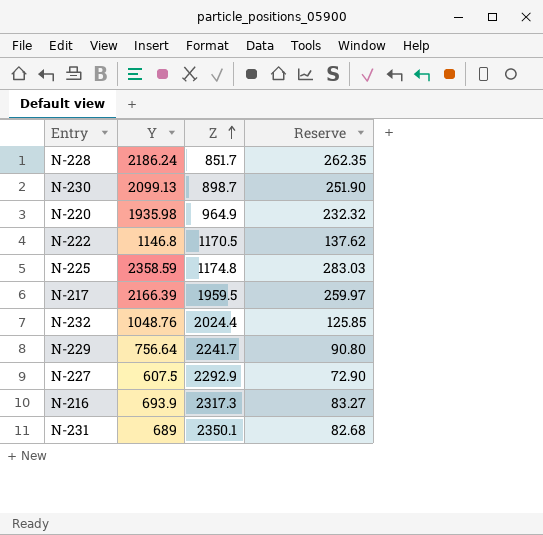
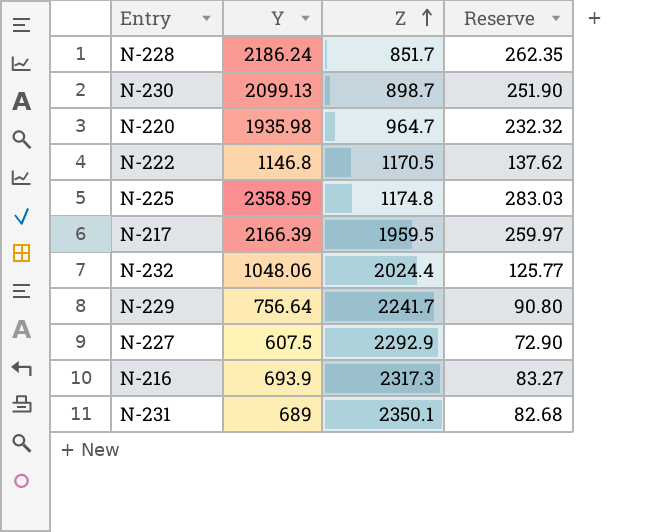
N-220 | Z: 964.9 -> 964.7
N-232 | Y: 1048.76 -> 1048.06
N-232 | Reserve: 125.85 -> 125.77

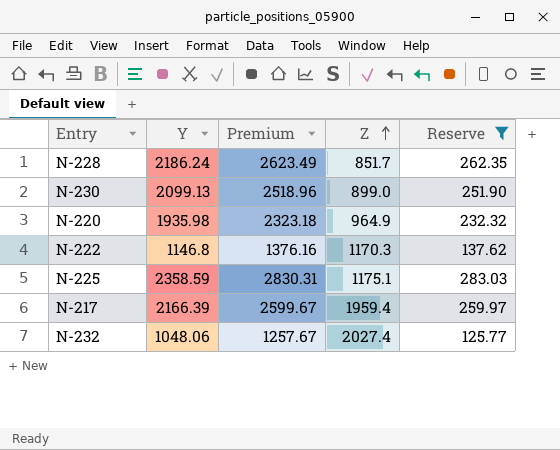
filter: none -> Reserve >= 125.77
column Premium | formula: none -> [Y] * 1.2
N-230 | Z: 898.7 -> 899.0
N-220 | Z: 964.7 -> 964.9
N-222 | Z: 1170.5 -> 1170.3
N-225 | Z: 1174.8 -> 1175.1
N-217 | Z: 1959.5 -> 1959.4
N-232 | Z: 2024.4 -> 2027.4

